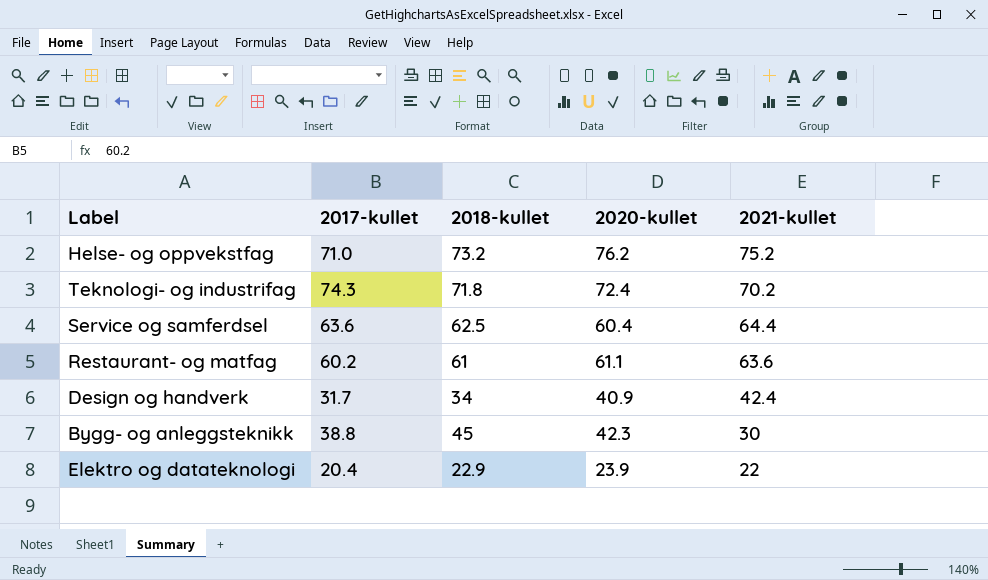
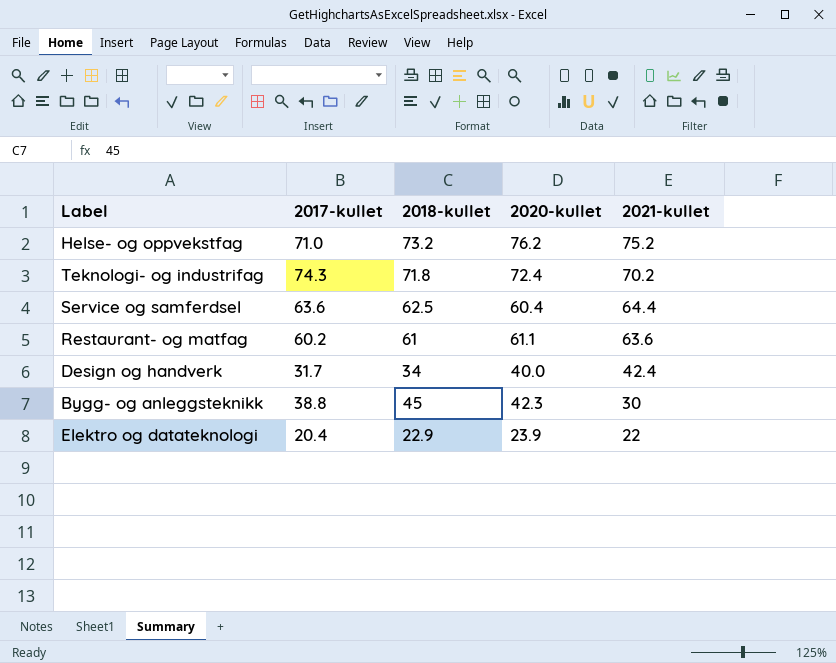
Design og handverk | 2020-kullet: 40.9 -> 40.0

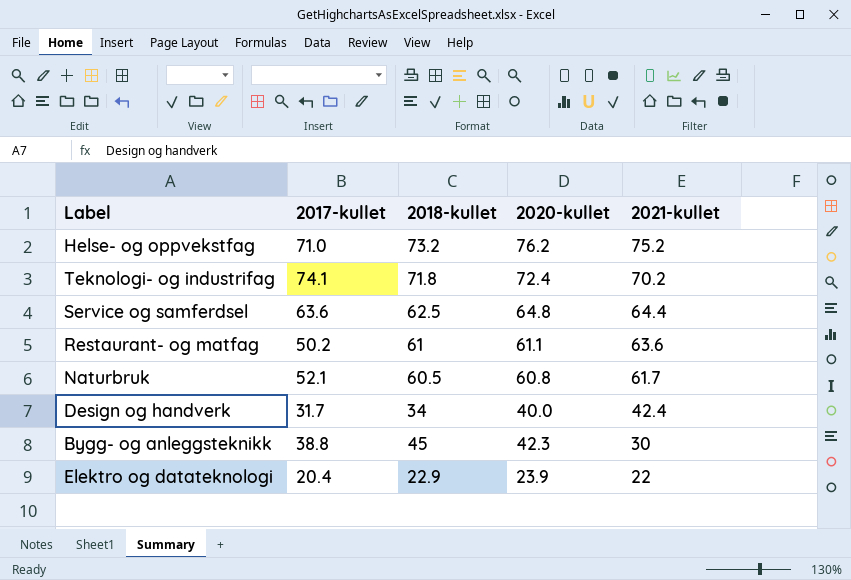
Teknologi- og industrifag | 2017-kullet: 74.3 -> 74.1
Service og samferdsel | 2020-kullet: 60.4 -> 64.8
Restaurant- og matfag | 2017-kullet: 60.2 -> 50.2
row Naturbruk: none -> 52.1 | 60.5 | 60.8 | 61.7

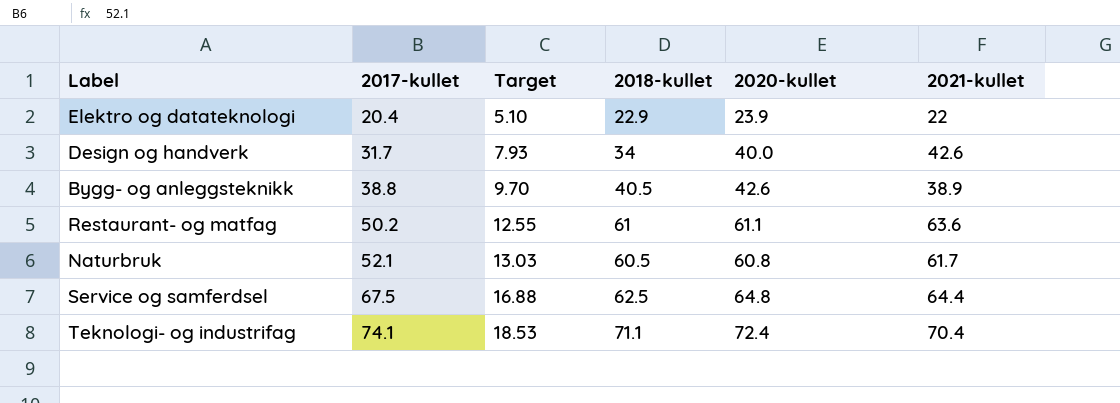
row order: 2021-kullet descending -> 2017-kullet ascending
column Target | formula: none -> [2017-kullet] * 0.25
row Helse- og oppvekstfag: 71.0 | 73.2 | 76.2 | 75.2 -> none
Design og handverk | 2021-kullet: 42.4 -> 42.6
Bygg- og anleggsteknikk | 2018-kullet: 45 -> 40.5
Bygg- og anleggsteknikk | 2020-kullet: 42.3 -> 42.6
Bygg- og anleggsteknikk | 2021-kullet: 30 -> 38.9
Service og samferdsel | 2017-kullet: 63.6 -> 67.5
Teknologi- og industrifag | 2018-kullet: 71.8 -> 71.1
Teknologi- og industrifag | 2021-kullet: 70.2 -> 70.4

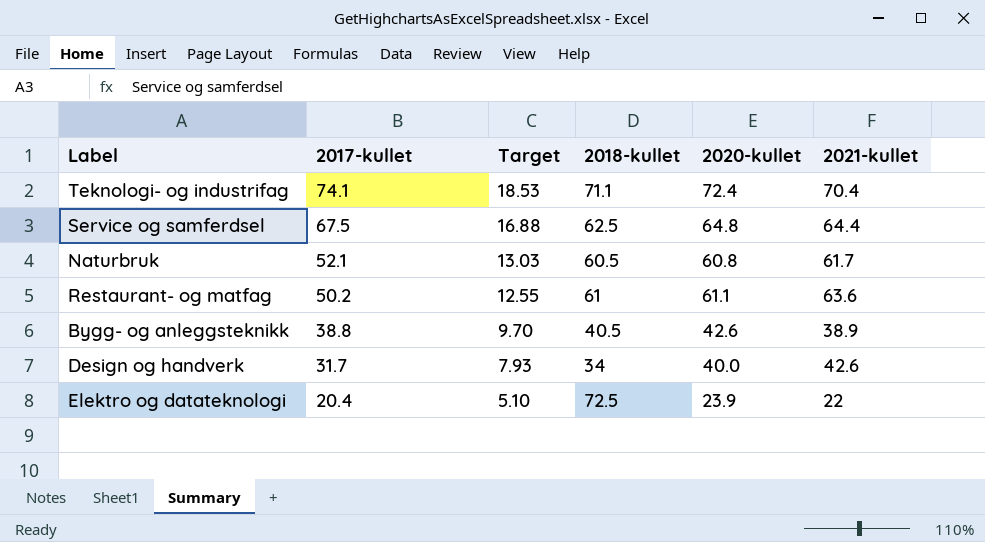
row order: 2017-kullet ascending -> 2017-kullet descending
Elektro og datateknologi | 2018-kullet: 22.9 -> 72.5

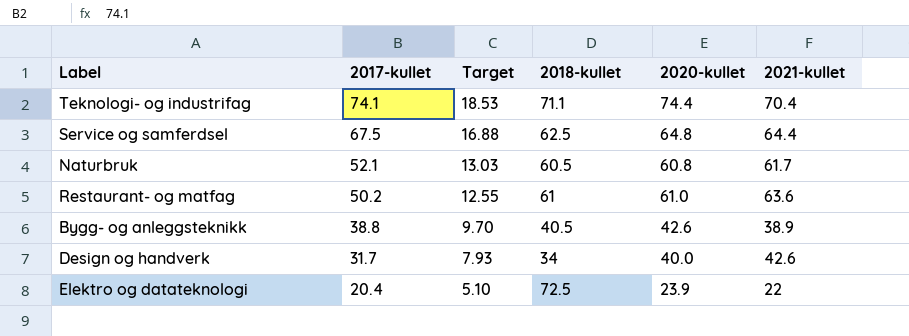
Teknologi- og industrifag | 2020-kullet: 72.4 -> 74.4
Restaurant- og matfag | 2020-kullet: 61.1 -> 61.0

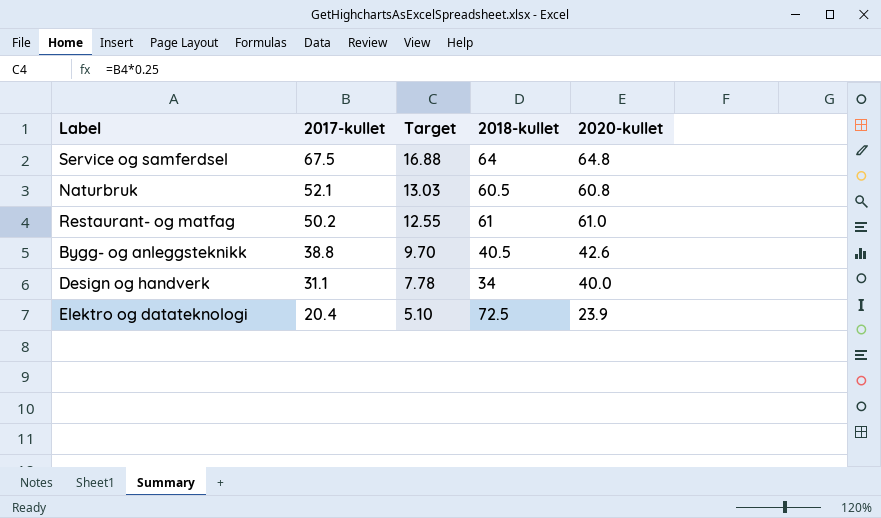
column 2021-kullet | position: 6 -> none
row Teknologi- og industrifag: 74.1 | 18.53 | 71.1 | 74.4 | 70.4 -> none
Service og samferdsel | 2018-kullet: 62.5 -> 64
Design og handverk | 2017-kullet: 31.7 -> 31.1
Design og handverk | Target: 7.93 -> 7.78

